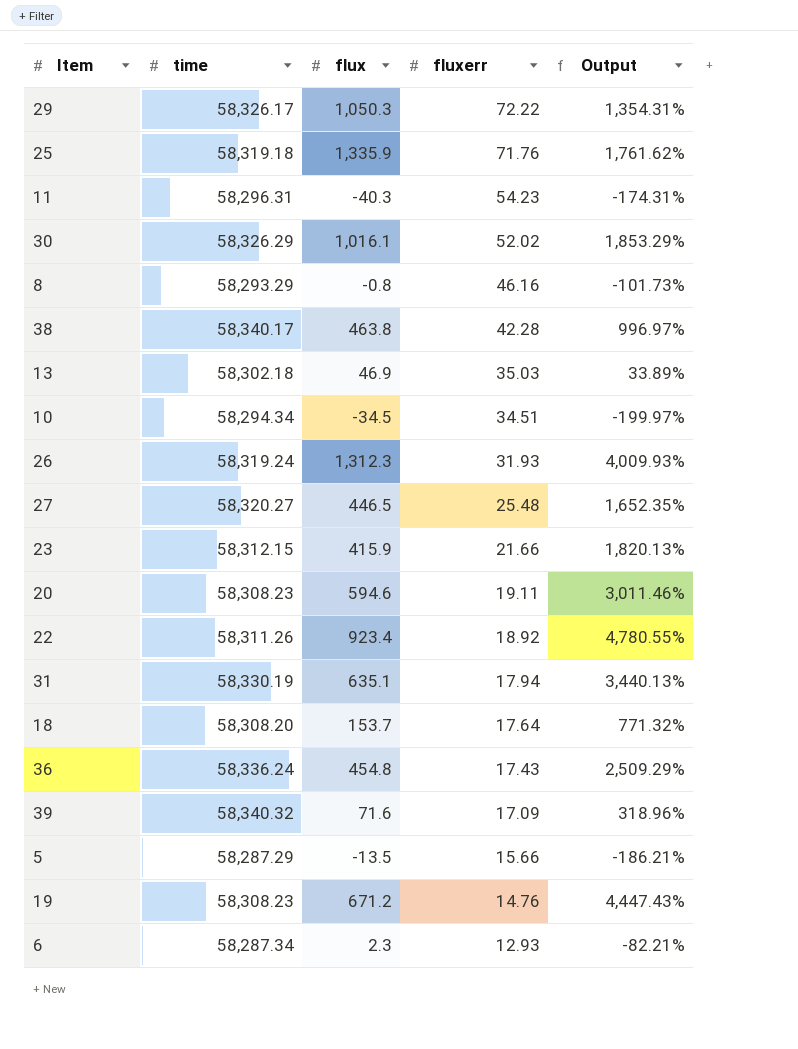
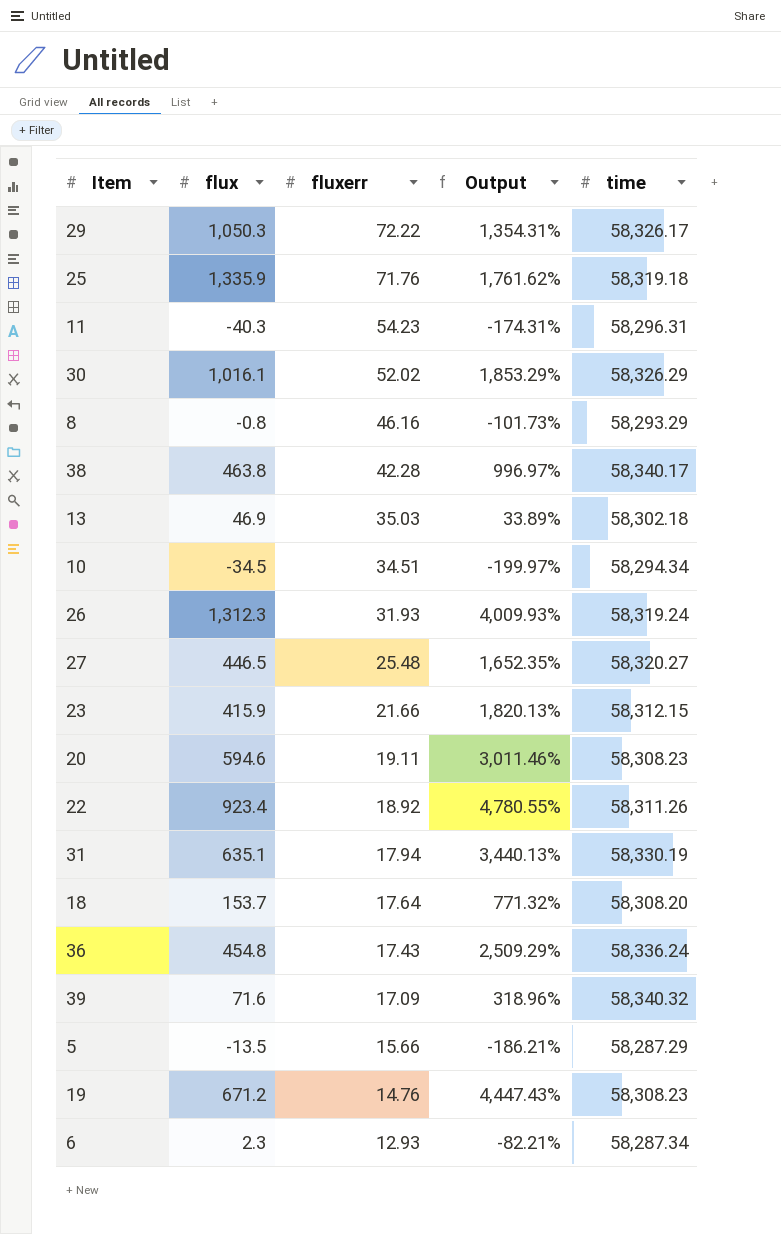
column time | position: 2 -> 5

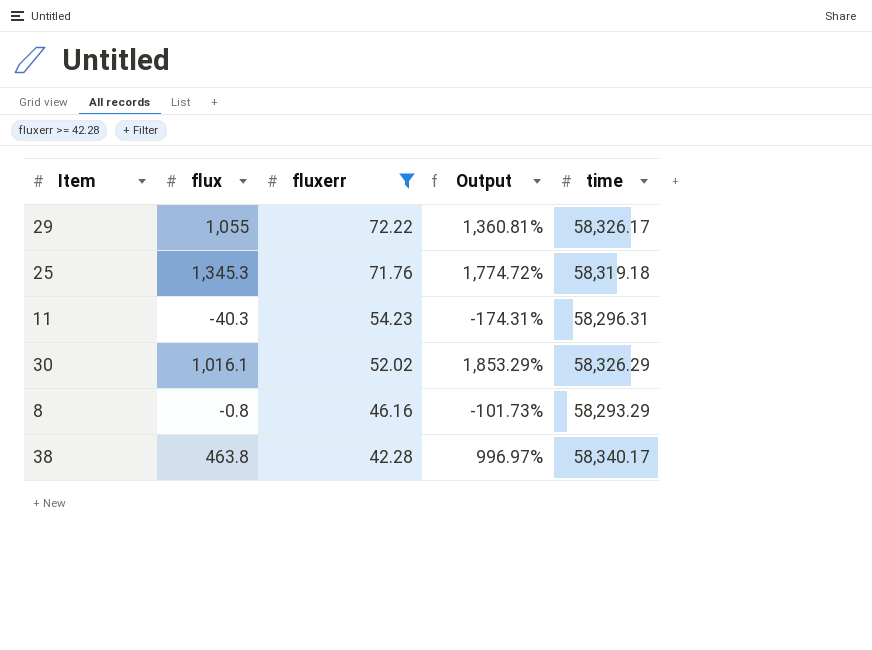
filter: none -> fluxerr >= 42.28
29 | flux: 1,050.3 -> 1,055
29 | Output: 1,354.31% -> 1,360.81%
25 | flux: 1,335.9 -> 1,345.3
25 | Output: 1,761.62% -> 1,774.72%

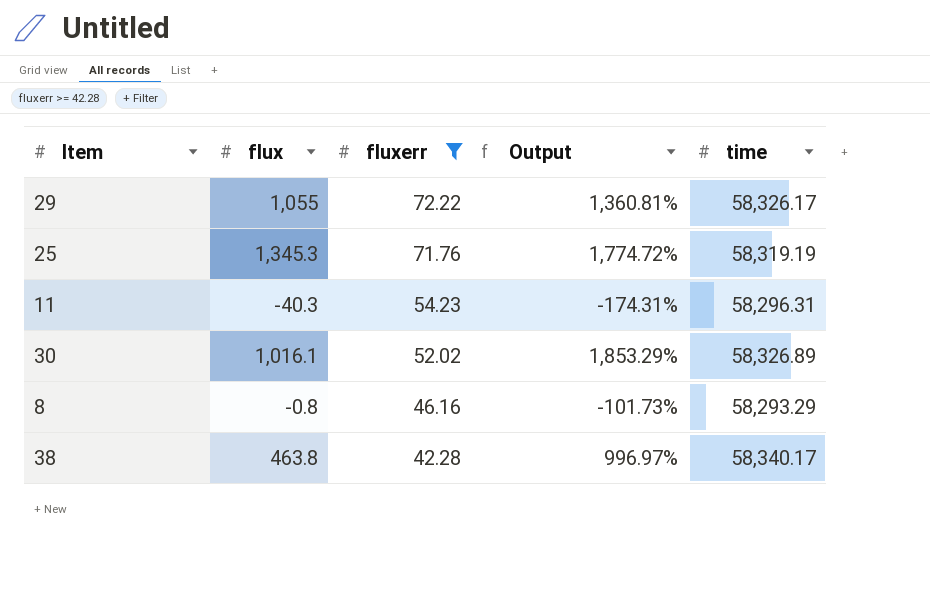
25 | time: 58,319.18 -> 58,319.19
30 | time: 58,326.29 -> 58,326.89

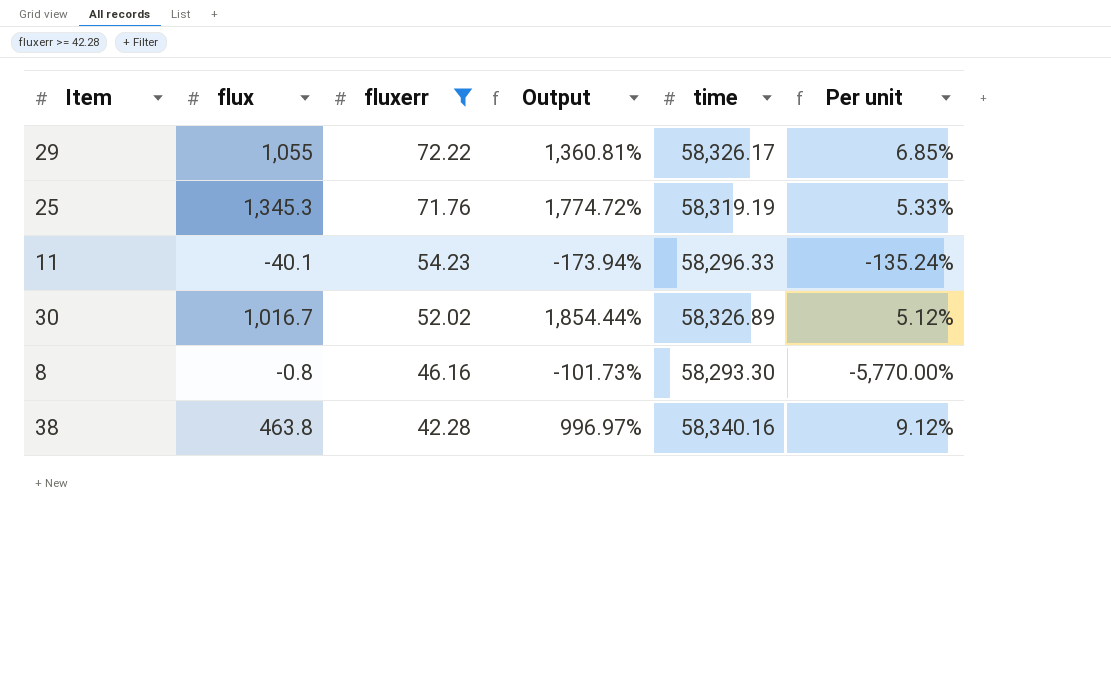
column Per unit | formula: none -> [fluxerr] / [flux]
11 | flux: -40.3 -> -40.1
11 | Output: -174.31% -> -173.94%
11 | time: 58,296.31 -> 58,296.33
30 | flux: 1,016.1 -> 1,016.7
30 | Output: 1,853.29% -> 1,854.44%
8 | time: 58,293.29 -> 58,293.30
38 | time: 58,340.17 -> 58,340.16

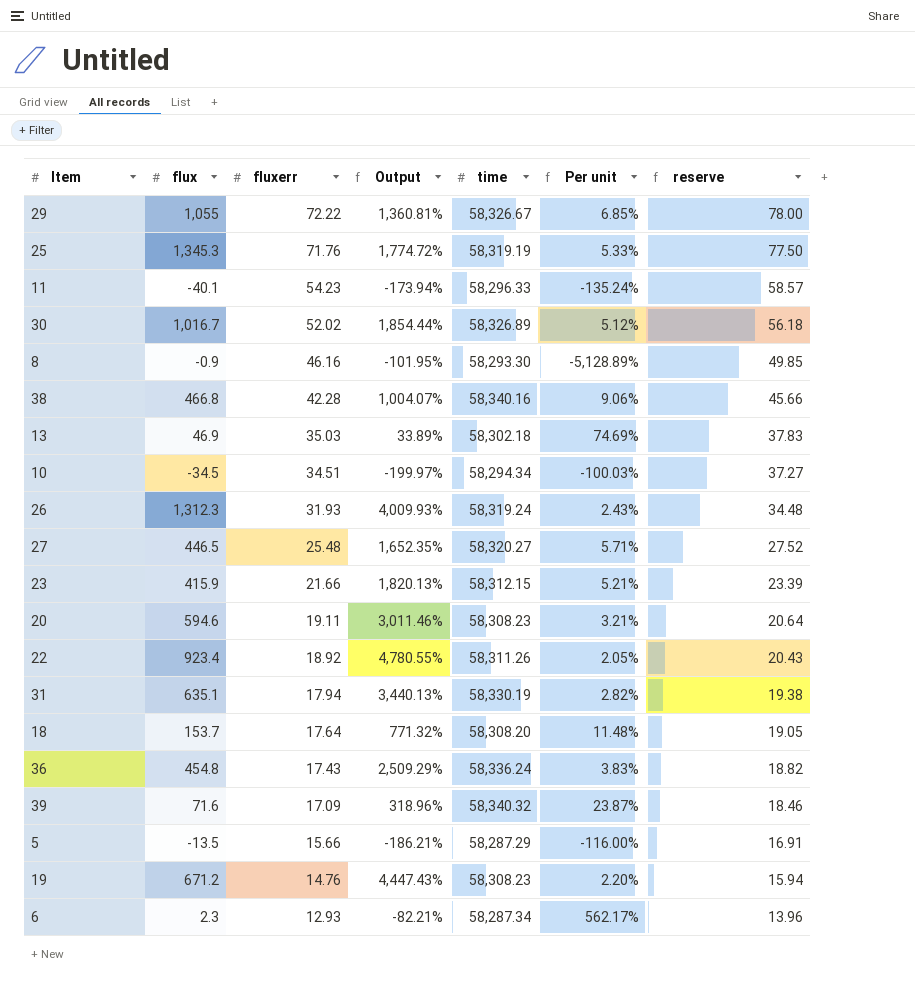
filter: fluxerr >= 42.28 -> none
column reserve | formula: none -> [fluxerr] * 1.08
29 | time: 58,326.17 -> 58,326.67
8 | flux: -0.8 -> -0.9
8 | Output: -101.73% -> -101.95%
8 | Per unit: -5,770.00% -> -5,128.89%
38 | flux: 463.8 -> 466.8
38 | Output: 996.97% -> 1,004.07%
38 | Per unit: 9.12% -> 9.06%

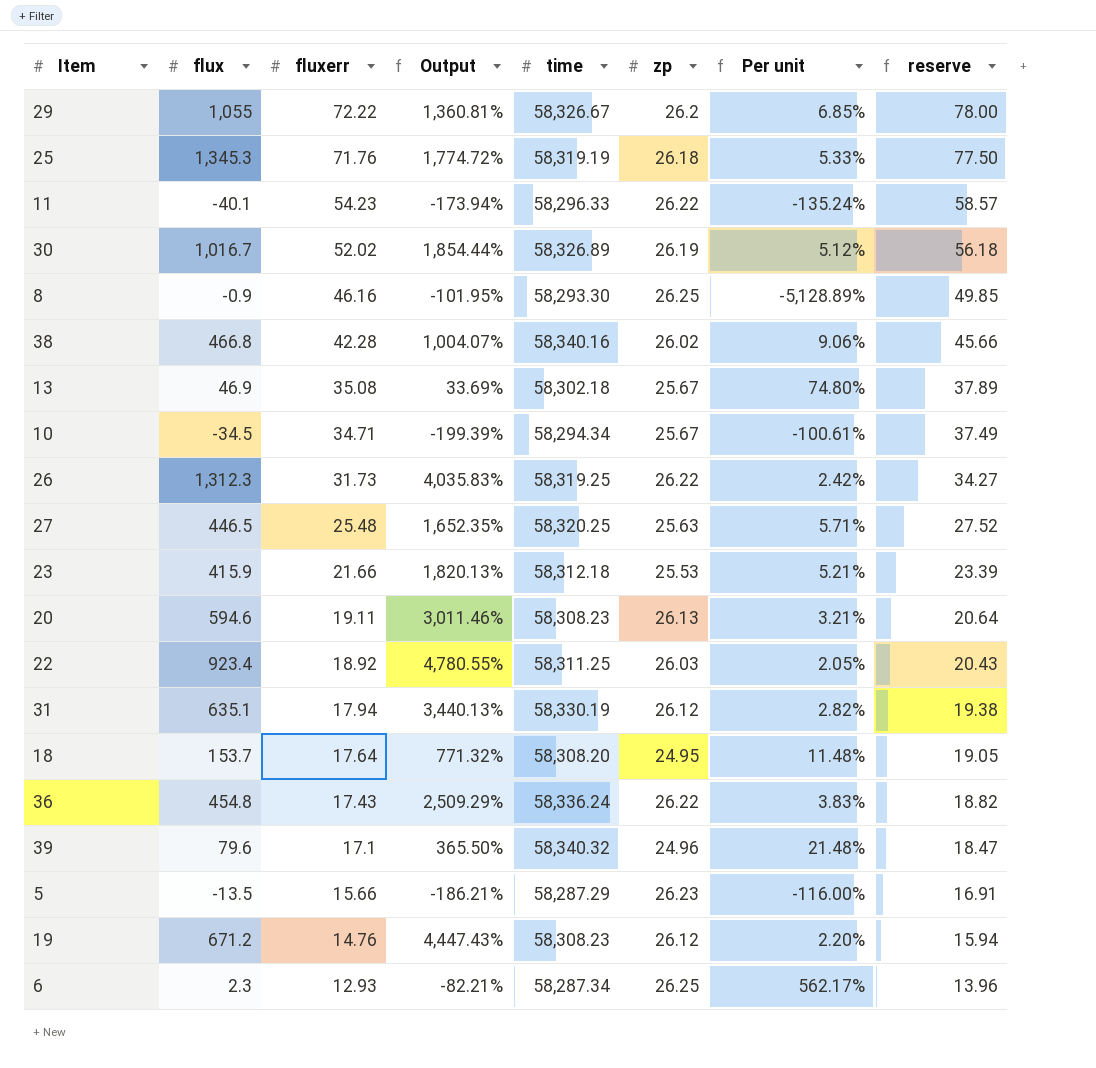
column zp | position: none -> 6
13 | fluxerr: 35.03 -> 35.08
13 | Output: 33.89% -> 33.69%
13 | Per unit: 74.69% -> 74.80%
13 | reserve: 37.83 -> 37.89
10 | fluxerr: 34.51 -> 34.71
10 | Output: -199.97% -> -199.39%
10 | Per unit: -100.03% -> -100.61%
10 | reserve: 37.27 -> 37.49
26 | fluxerr: 31.93 -> 31.73
26 | Output: 4,009.93% -> 4,035.83%
26 | time: 58,319.24 -> 58,319.25
26 | Per unit: 2.43% -> 2.42%
26 | reserve: 34.48 -> 34.27
27 | time: 58,320.27 -> 58,320.25
23 | time: 58,312.15 -> 58,312.18
22 | time: 58,311.26 -> 58,311.25
39 | flux: 71.6 -> 79.6
39 | fluxerr: 17.09 -> 17.1
39 | Output: 318.96% -> 365.50%
39 | Per unit: 23.87% -> 21.48%
39 | reserve: 18.46 -> 18.47

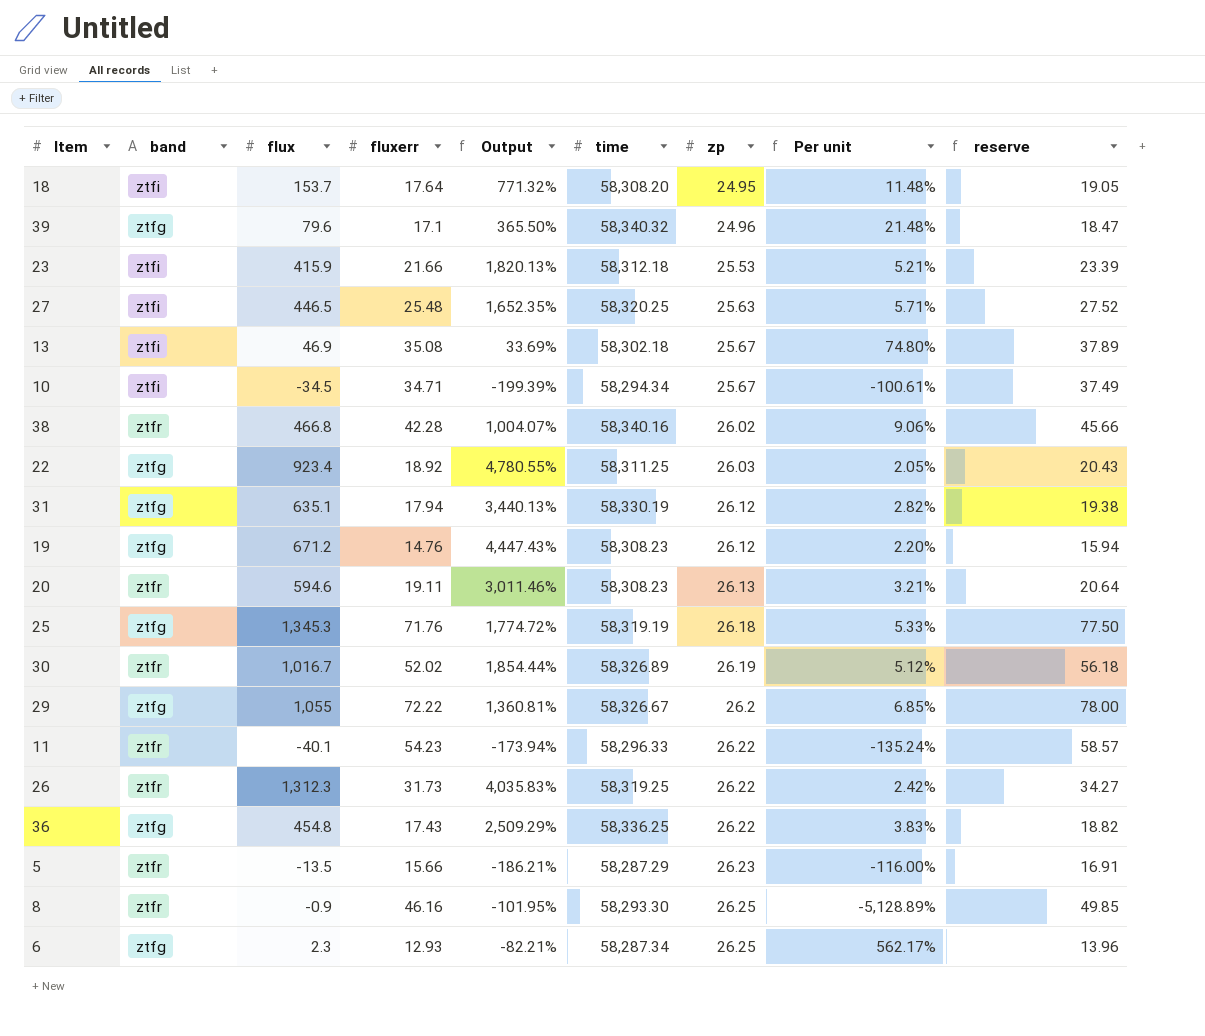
row order: fluxerr descending -> zp ascending
column band | position: none -> 2
36 | time: 58,336.24 -> 58,336.25

